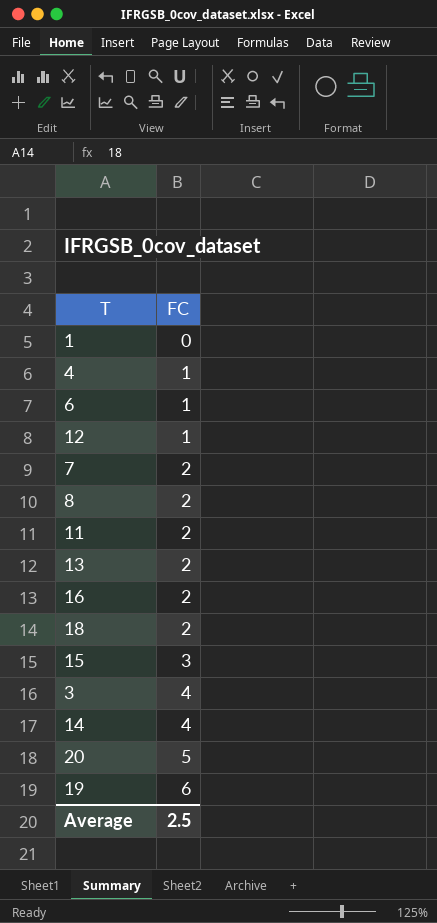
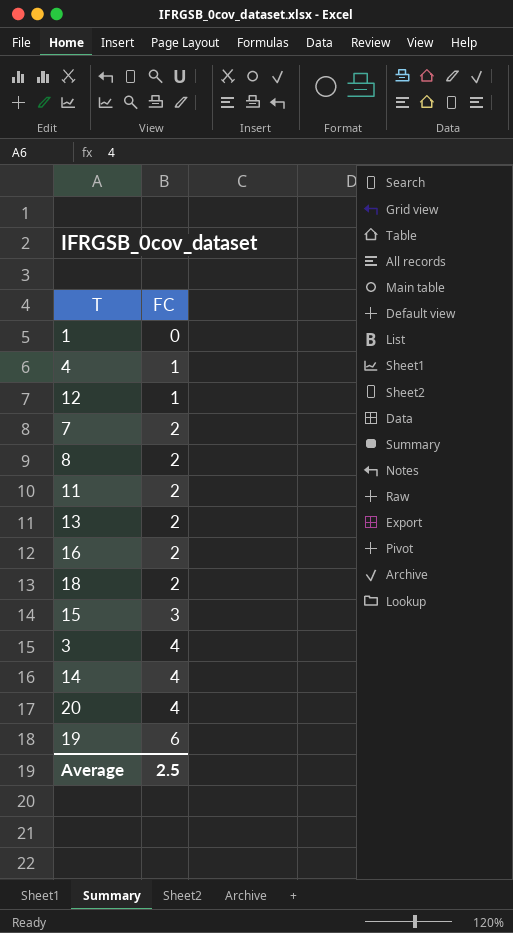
row 6: 1 -> none
20 | FC: 5 -> 4

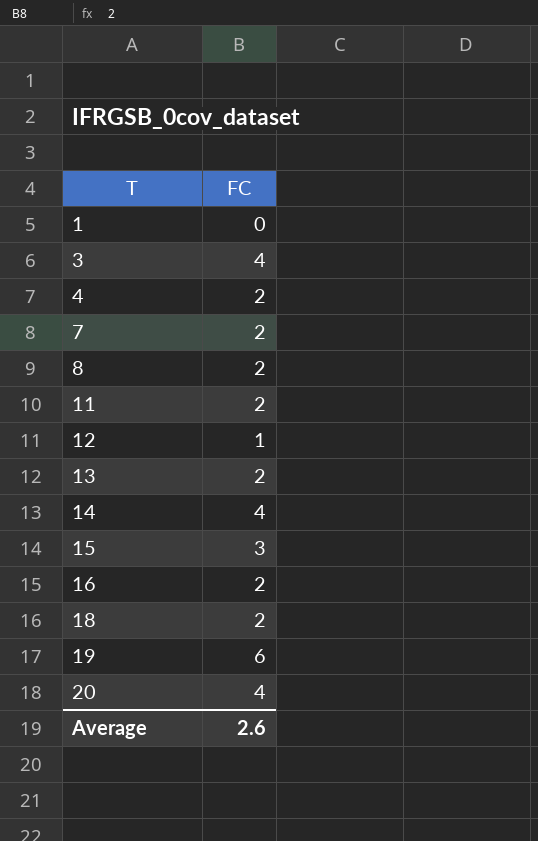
row order: FC ascending -> T ascending
4 | FC: 1 -> 2
Average | FC: 2.5 -> 2.6

